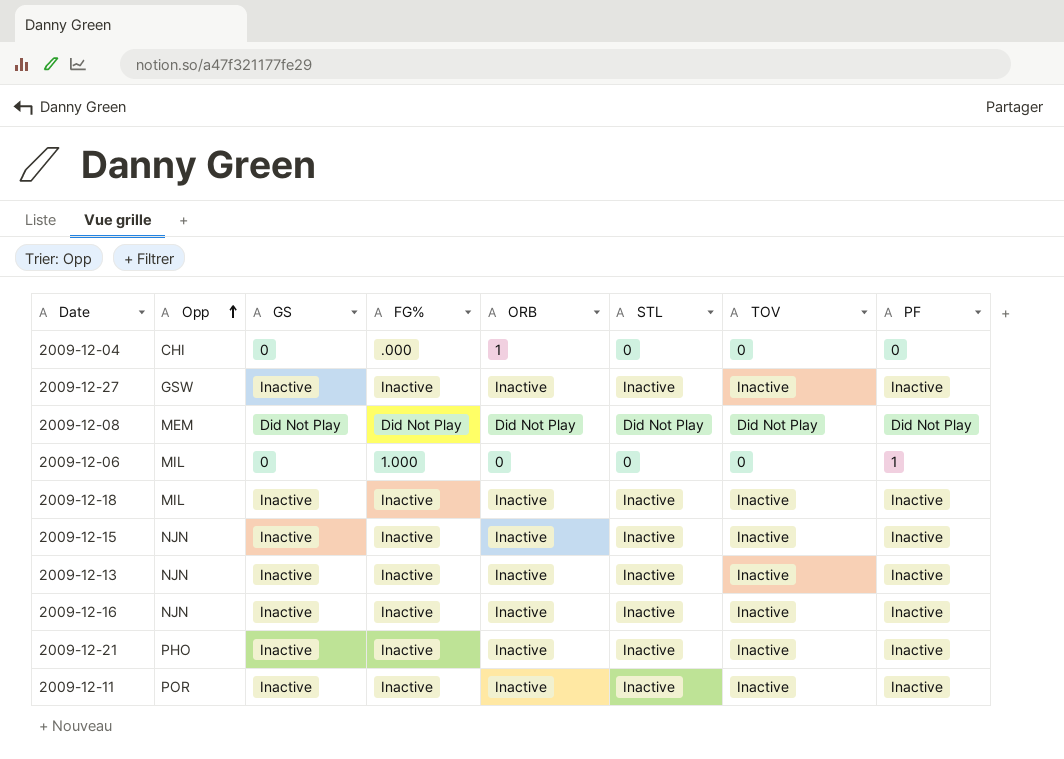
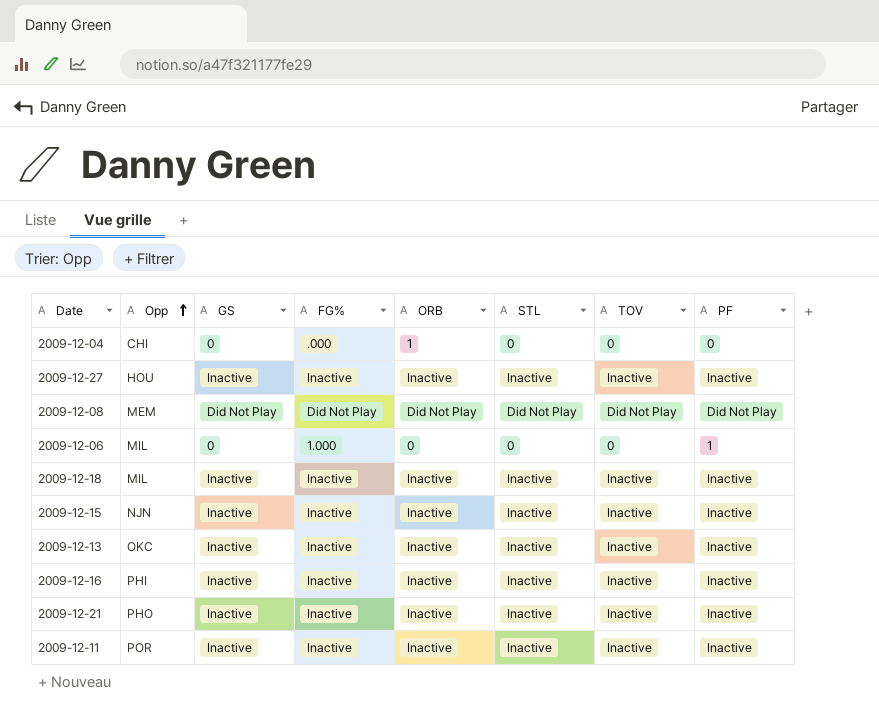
2009-12-27 | Opp: GSW -> HOU
2009-12-13 | Opp: NJN -> OKC
2009-12-16 | Opp: NJN -> PHI

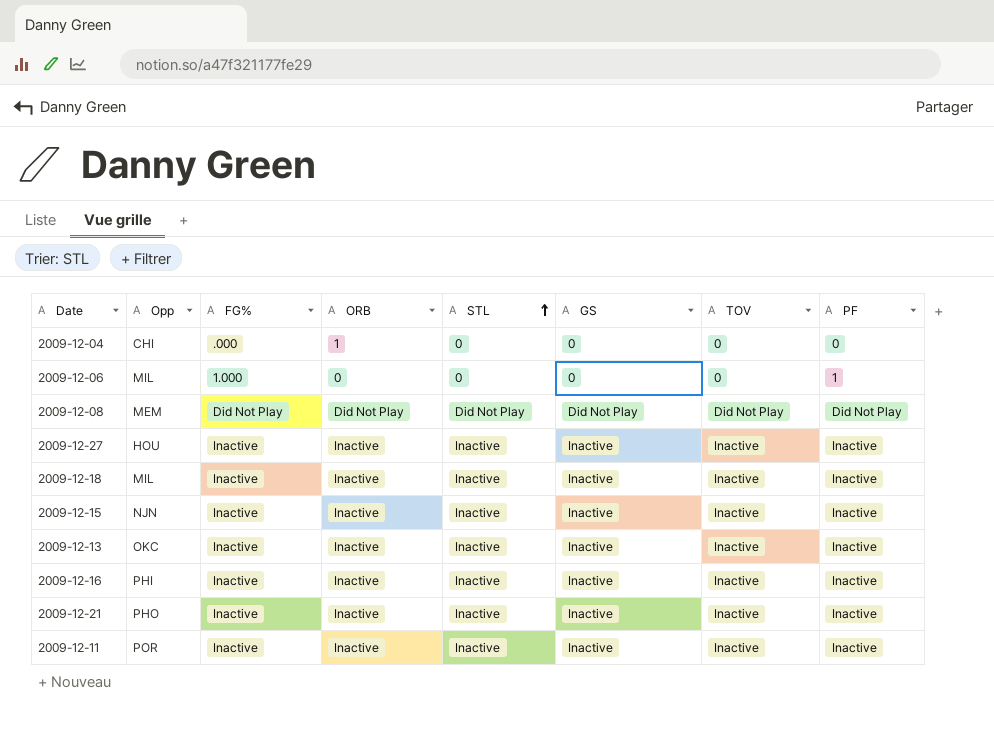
row order: Opp ascending -> STL ascending
column GS | position: 3 -> 6

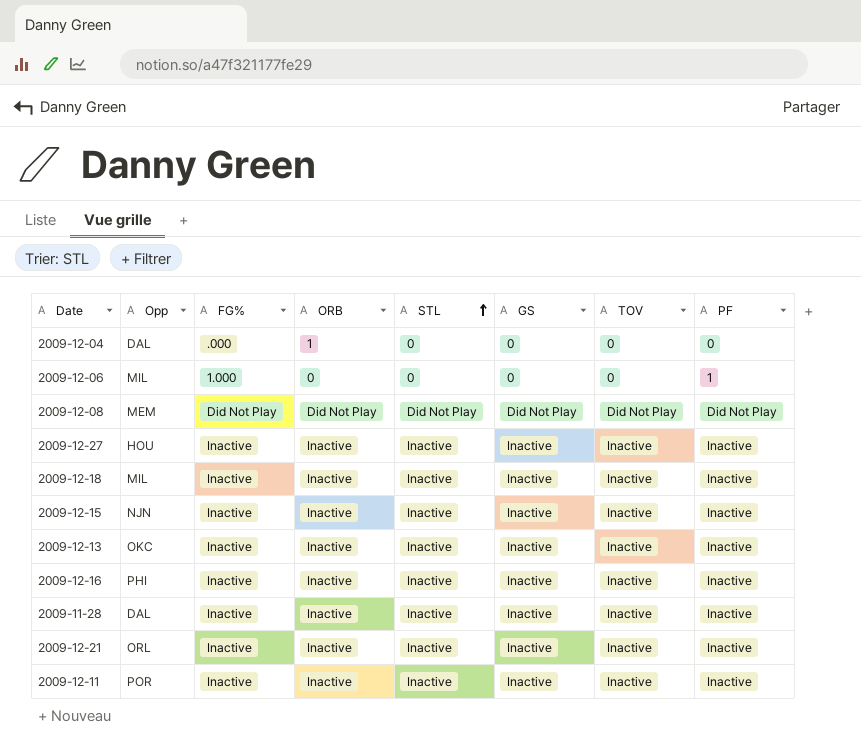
2009-12-04 | Opp: CHI -> DAL
row 2009-11-28: none -> DAL | Inactive | Inactive | Inactive | Inactive | Inactive | Inactive
2009-12-21 | Opp: PHO -> ORL

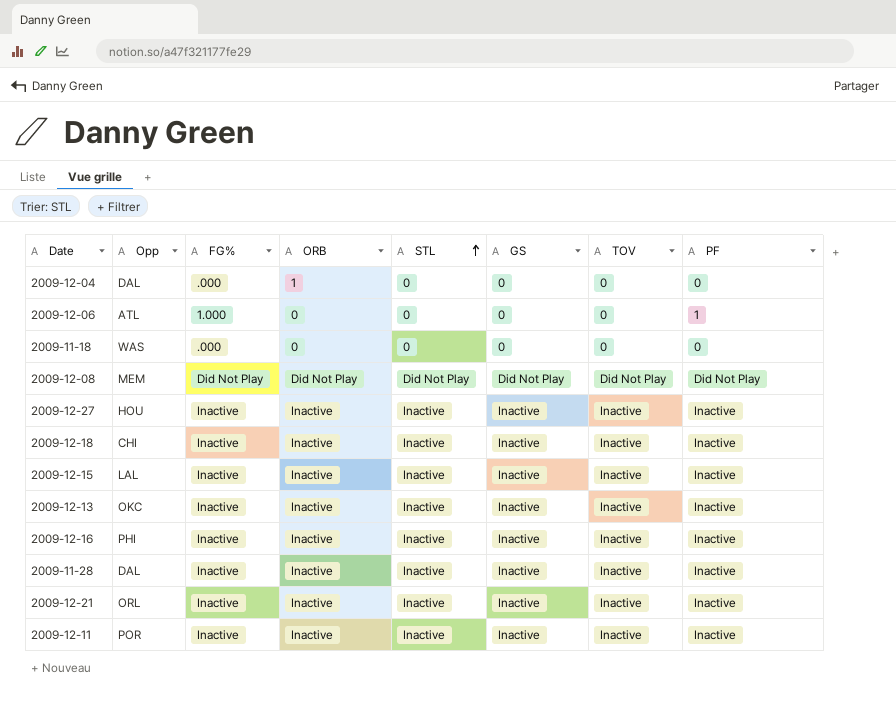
2009-12-06 | Opp: MIL -> ATL
row 2009-11-18: none -> WAS | .000 | 0 | 0 | 0 | 0 | 0
2009-12-18 | Opp: MIL -> CHI
2009-12-15 | Opp: NJN -> LAL

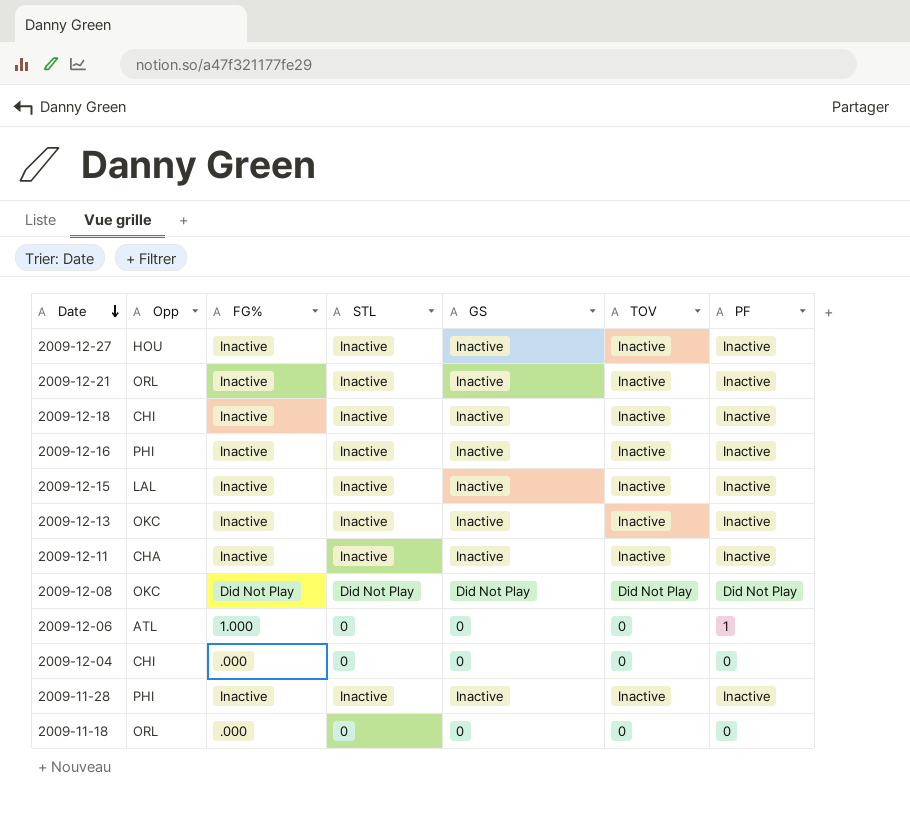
row order: STL ascending -> Date descending
column ORB | position: 4 -> none
2009-12-11 | Opp: POR -> CHA
2009-12-08 | Opp: MEM -> OKC
2009-12-04 | Opp: DAL -> CHI
2009-11-28 | Opp: DAL -> PHI
2009-11-18 | Opp: WAS -> ORL

